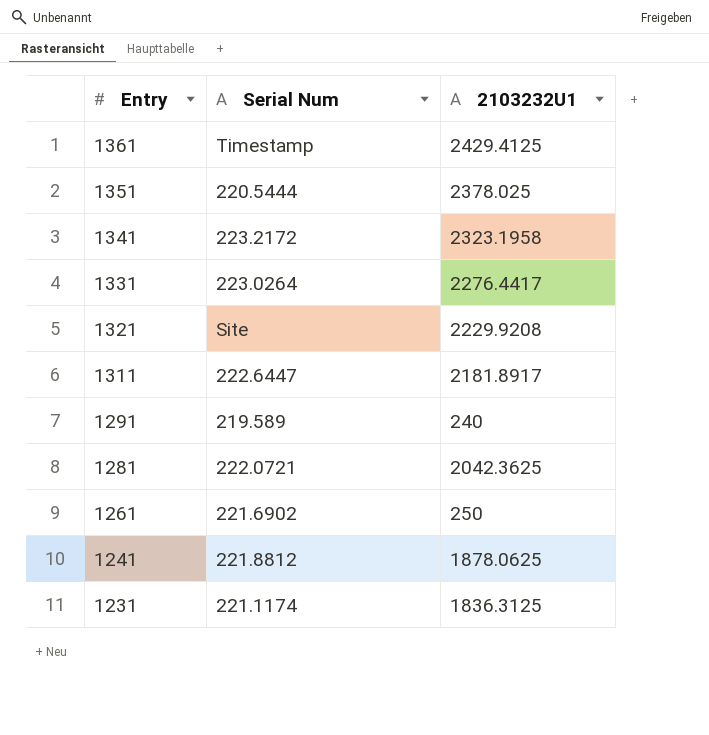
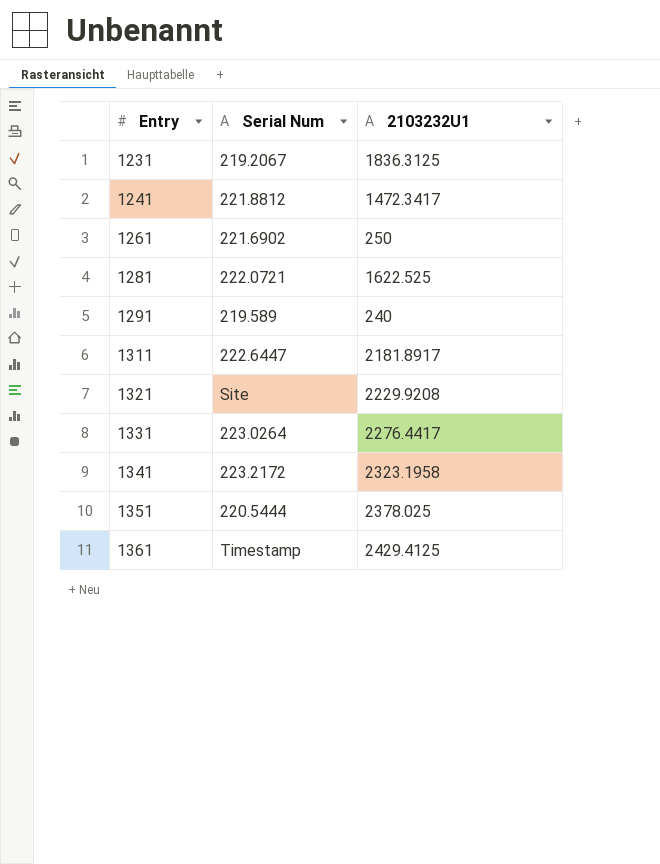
row order: Entry descending -> Entry ascending
1231 | Serial Num: 221.1174 -> 219.2067
1241 | 2103232U1: 1878.0625 -> 1472.3417
1281 | 2103232U1: 2042.3625 -> 1622.525

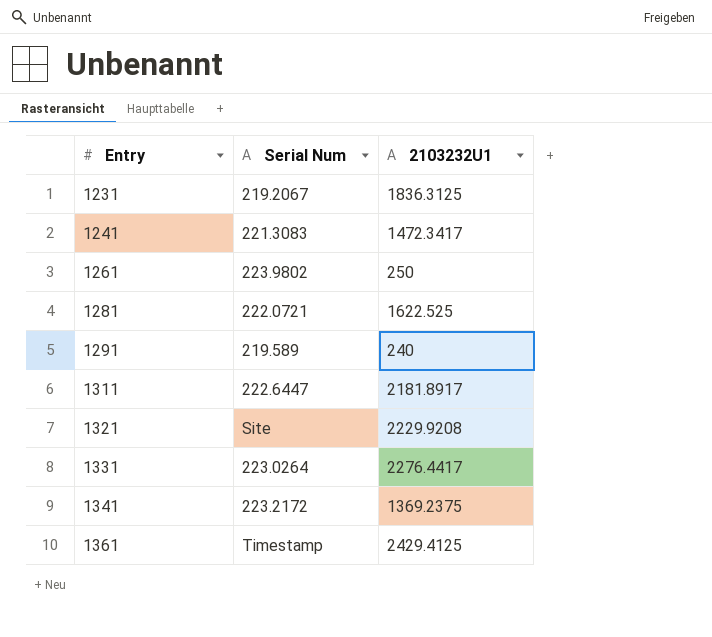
row 1351: 220.5444 | 2378.025 -> none
1241 | Serial Num: 221.8812 -> 221.3083
1261 | Serial Num: 221.6902 -> 223.9802
1341 | 2103232U1: 2323.1958 -> 1369.2375

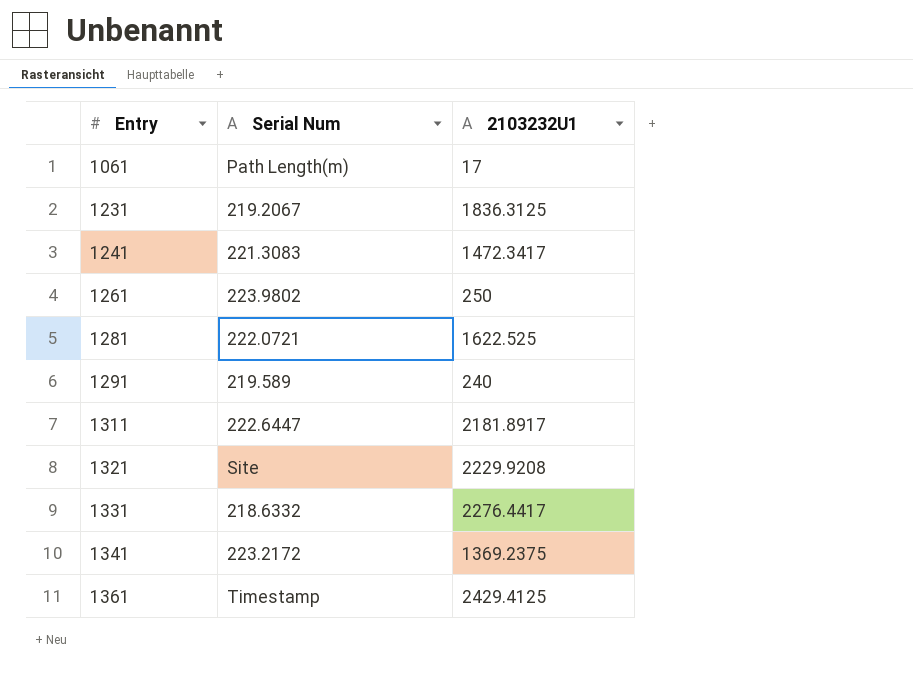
row 1061: none -> Path Length(m) | 17
1331 | Serial Num: 223.0264 -> 218.6332

